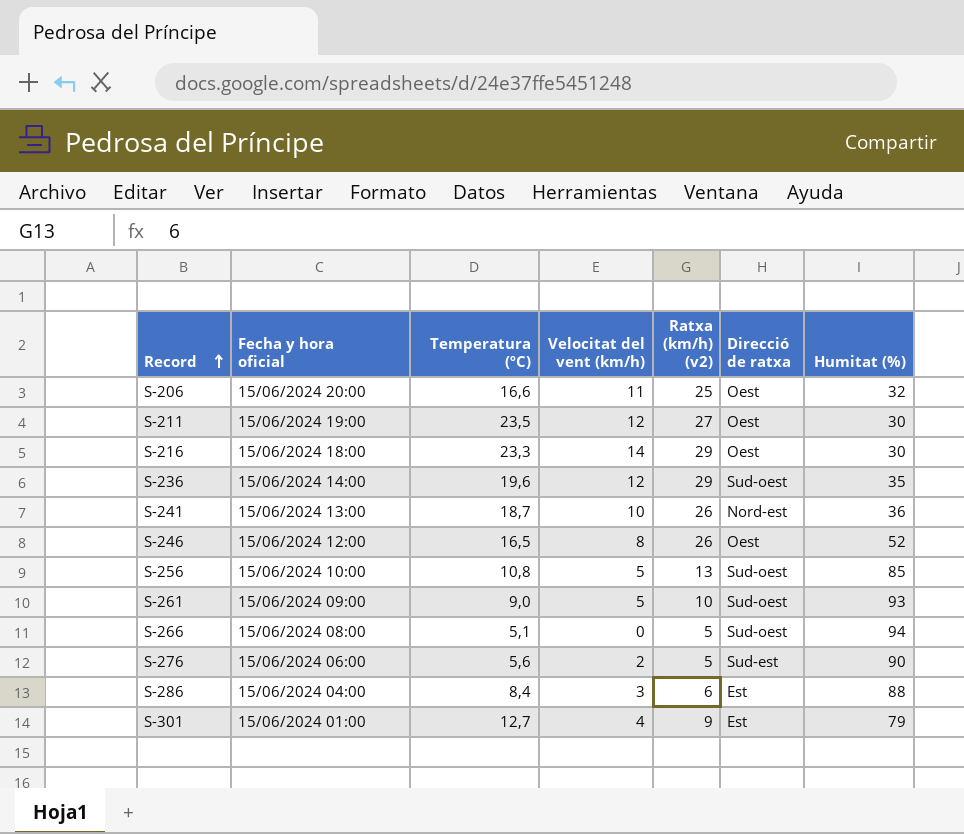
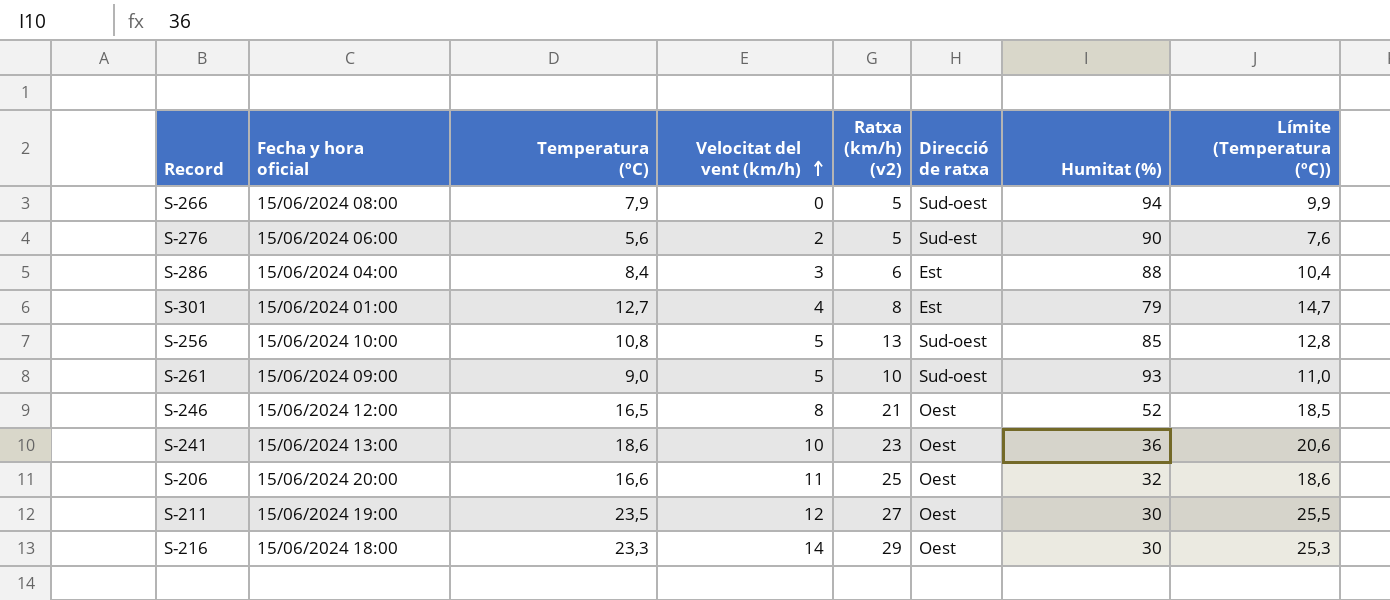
row order: Record ascending -> Velocitat del vent (km/h) ascending
column Límite (Temperatura (ºC)) | formula: none -> [Temperatura (ºC)] + 2
row S-236: 15/06/2024 14:00 | 19,6 | 12 | 29 | Sud-oest | 35 -> none
S-266 | Temperatura (ºC): 5,1 -> 7,9
S-301 | Ratxa (km/h) (v2): 9 -> 8
S-246 | Ratxa (km/h) (v2): 26 -> 21
S-241 | Temperatura (ºC): 18,7 -> 18,6
S-241 | Ratxa (km/h) (v2): 26 -> 23
S-241 | Direcció de ratxa: Nord-est -> Oest

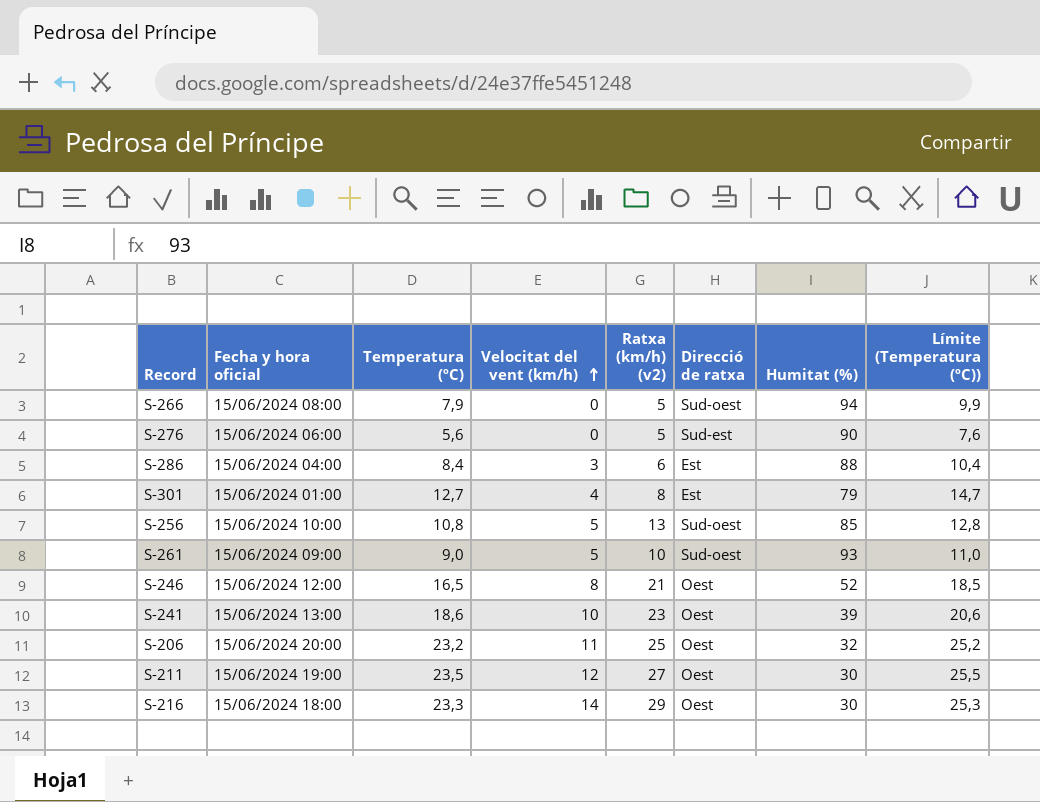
S-276 | Velocitat del vent (km/h): 2 -> 0
S-241 | Humitat (%): 36 -> 39
S-206 | Temperatura (ºC): 16,6 -> 23,2
S-206 | Límite (Temperatura (ºC)): 18,6 -> 25,2

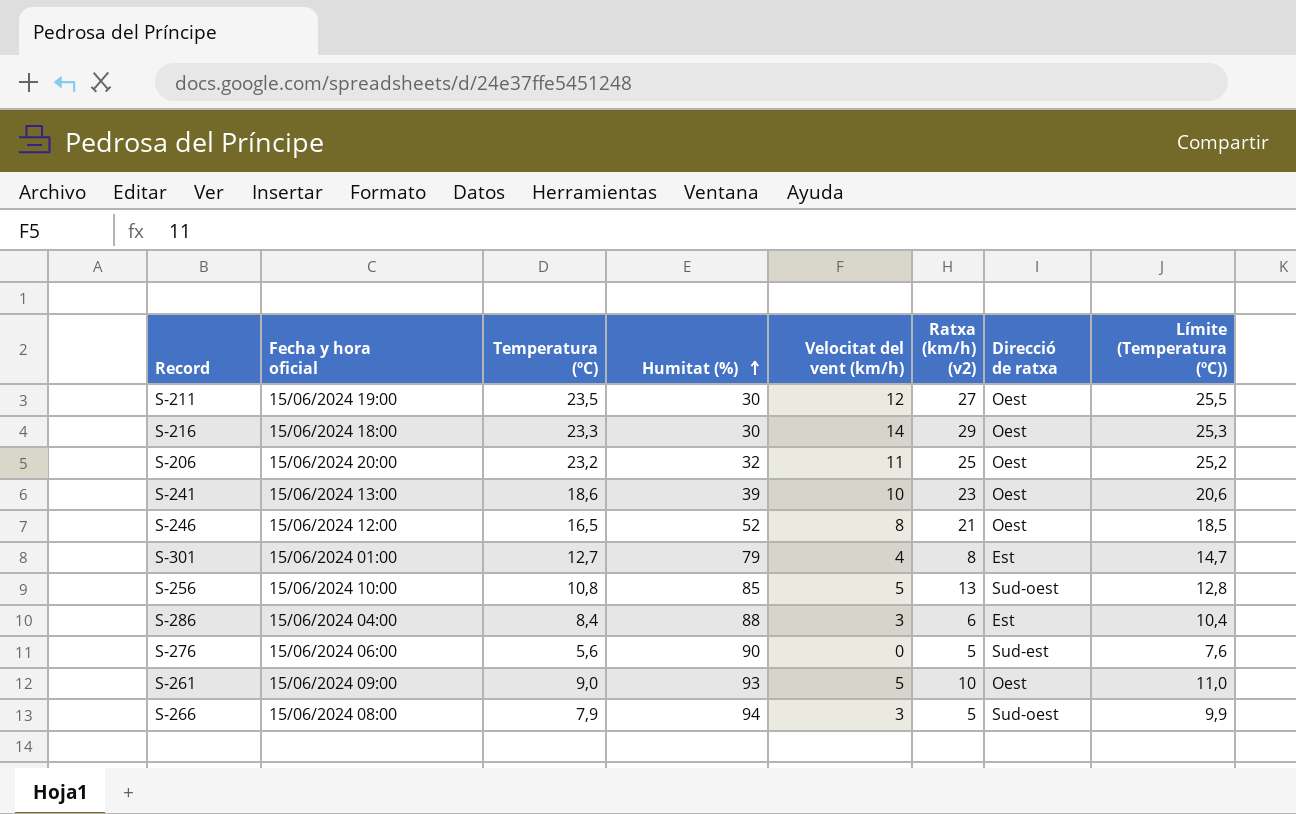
row order: Velocitat del vent (km/h) ascending -> Humitat (%) ascending
column Humitat (%) | position: 7 -> 4
S-261 | Direcció de ratxa: Sud-oest -> Oest
S-266 | Velocitat del vent (km/h): 0 -> 3

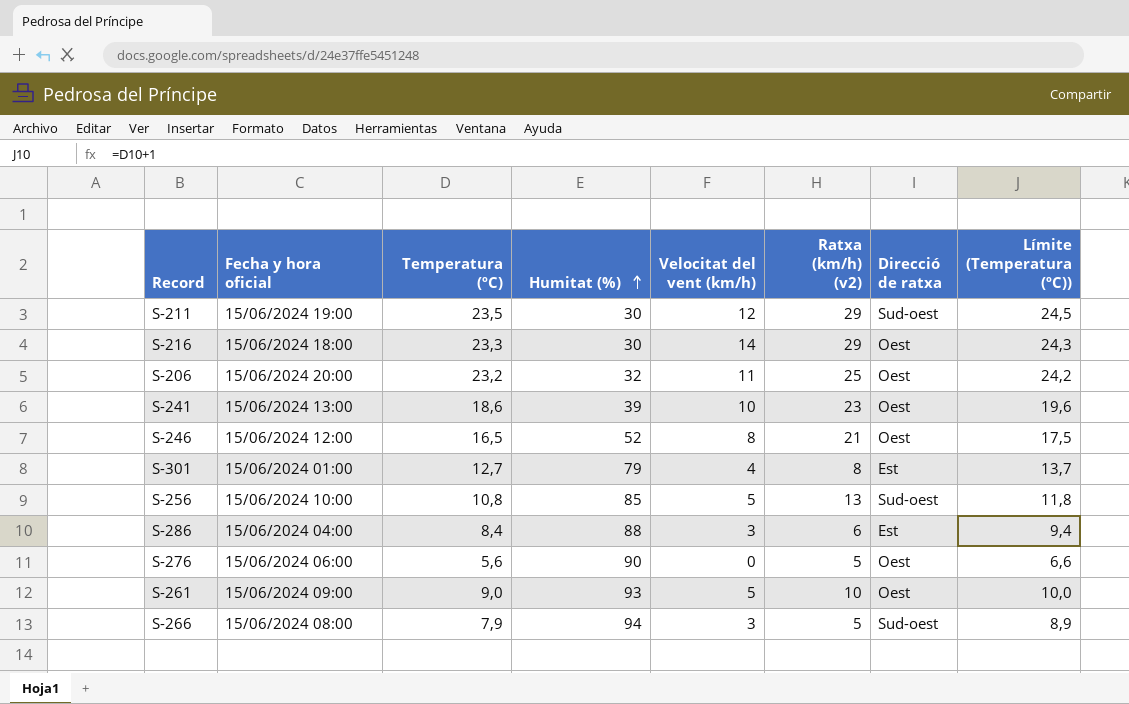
column Límite (Temperatura (ºC)) | formula: [Temperatura (ºC)] + 2 -> [Temperatura (ºC)] + 1
S-211 | Ratxa (km/h) (v2): 27 -> 29
S-211 | Direcció de ratxa: Oest -> Sud-oest
S-276 | Direcció de ratxa: Sud-est -> Oest

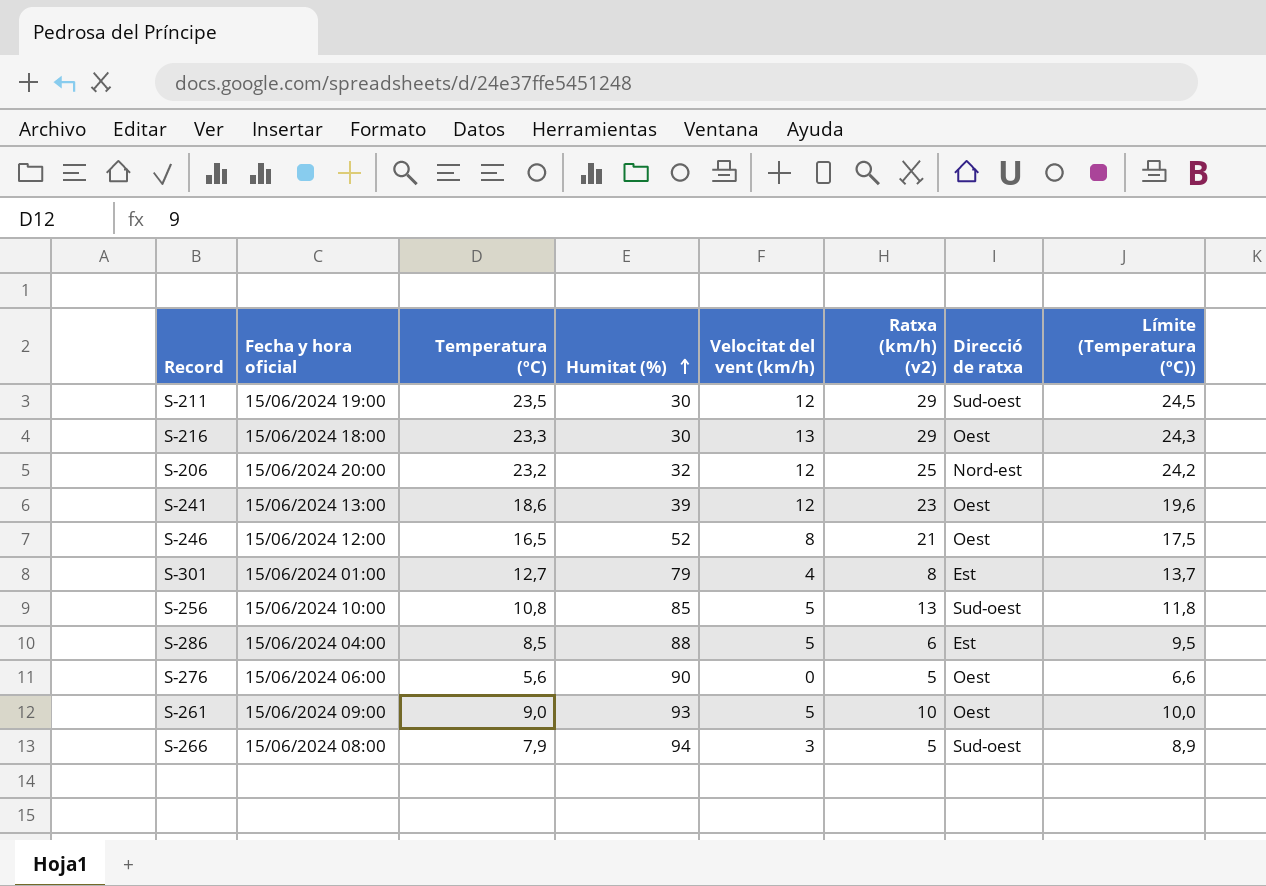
S-216 | Velocitat del vent (km/h): 14 -> 13
S-206 | Velocitat del vent (km/h): 11 -> 12
S-206 | Direcció de ratxa: Oest -> Nord-est
S-241 | Velocitat del vent (km/h): 10 -> 12
S-286 | Temperatura (ºC): 8,4 -> 8,5
S-286 | Velocitat del vent (km/h): 3 -> 5
S-286 | Límite (Temperatura (ºC)): 9,4 -> 9,5

